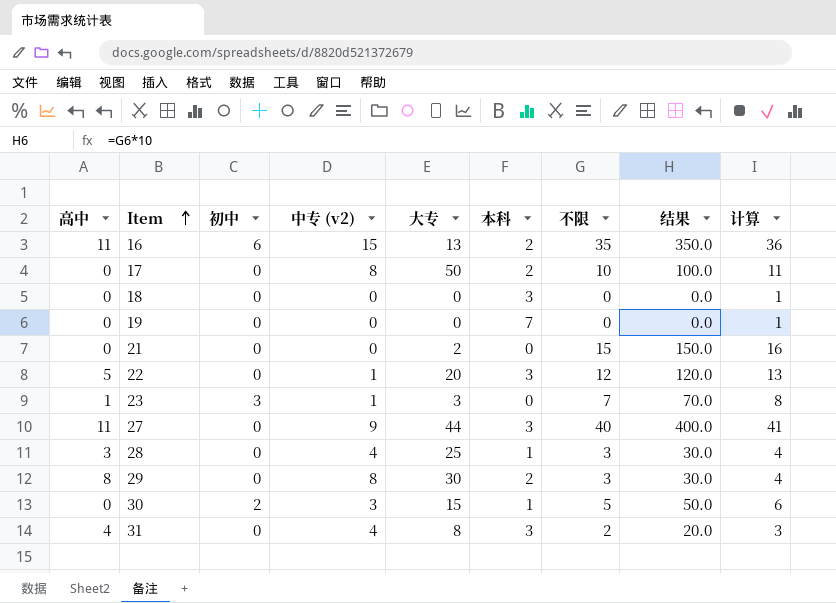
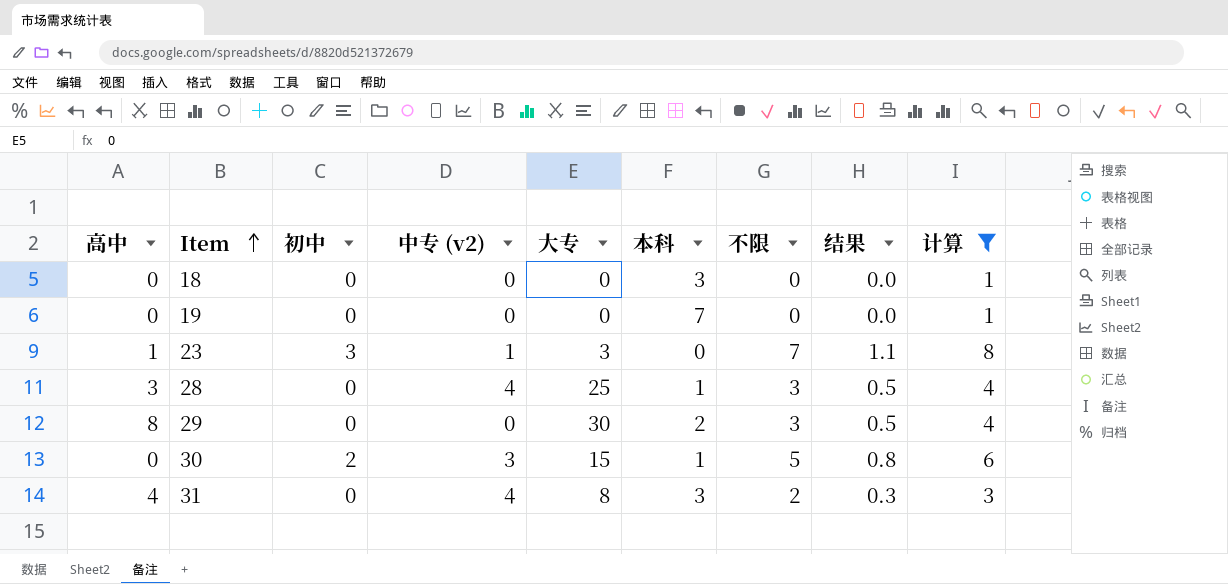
filter: none -> 计算 <= 8
column 结果 | formula: [不限] * 10 -> [不限] * 0.15
29 | 中专 (v2): 8 -> 0

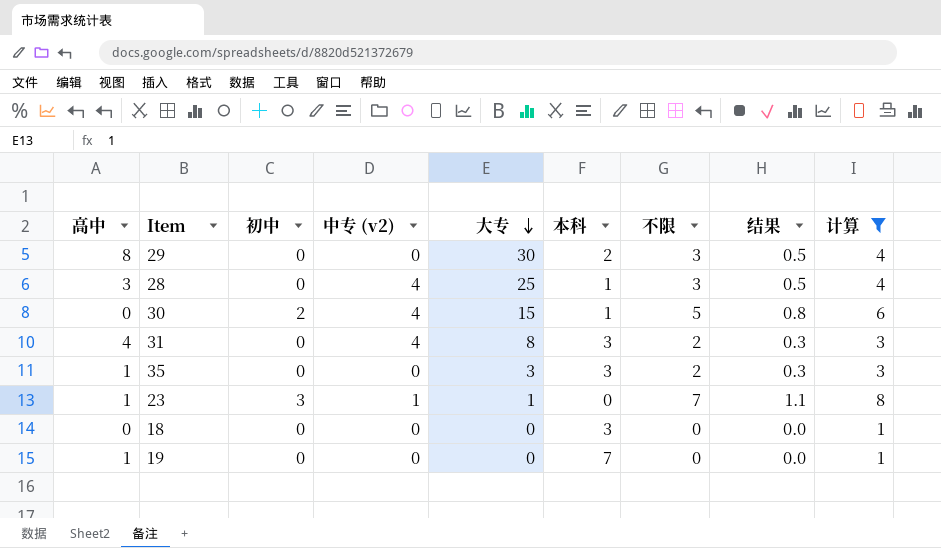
row order: Item ascending -> 大专 descending
30 | 中专 (v2): 3 -> 4
row 35: none -> 1 | 0 | 0 | 3 | 3 | 2 | 0.3 | 3
23 | 大专: 3 -> 1
19 | 高中: 0 -> 1

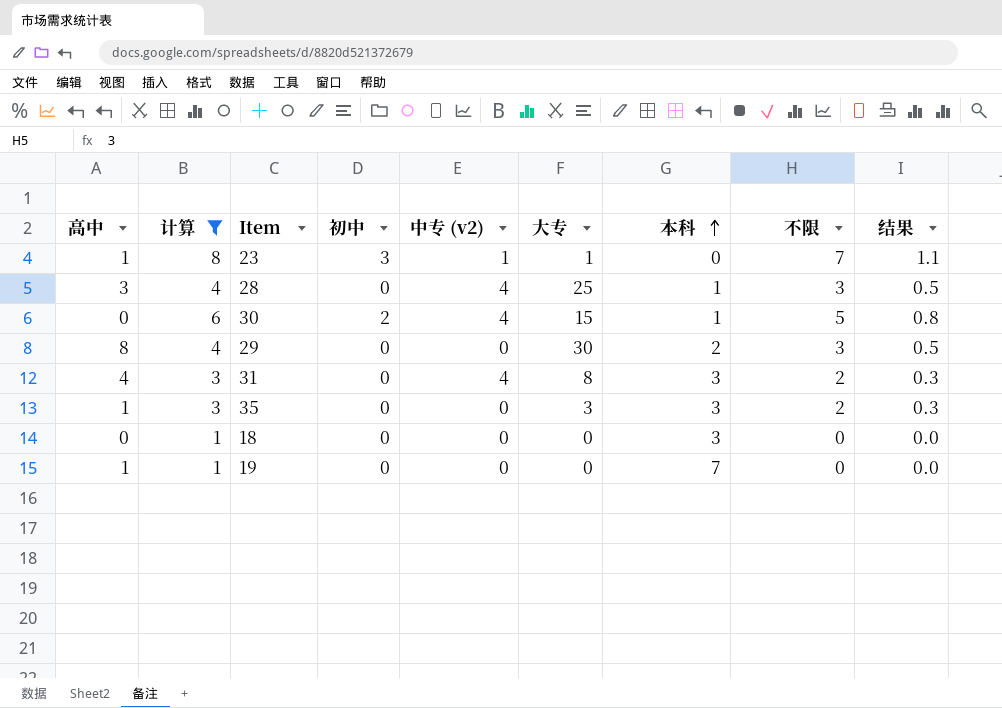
row order: 大专 descending -> 本科 ascending
column 计算 | position: 9 -> 2

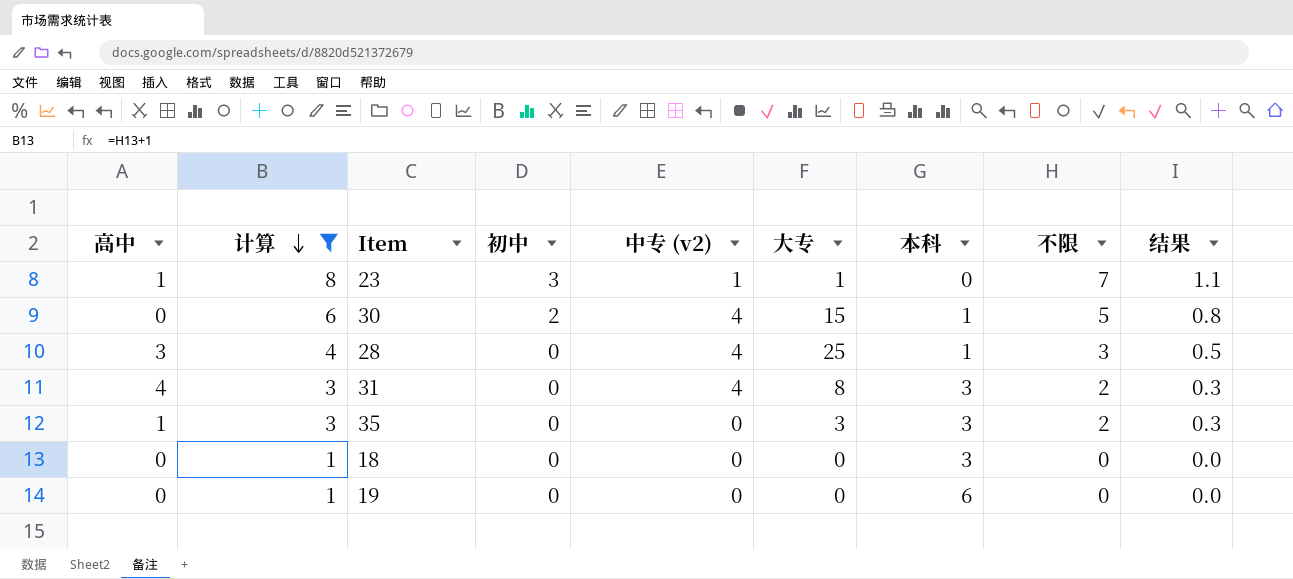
row order: 本科 ascending -> 计算 descending
row 29: 8 | 4 | 0 | 0 | 30 | 2 | 3 | 0.5 -> none
19 | 高中: 1 -> 0
19 | 本科: 7 -> 6

